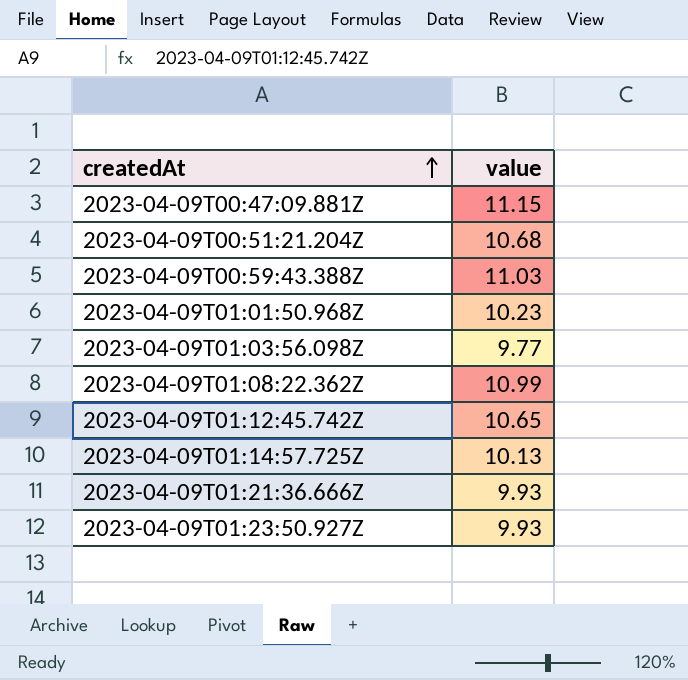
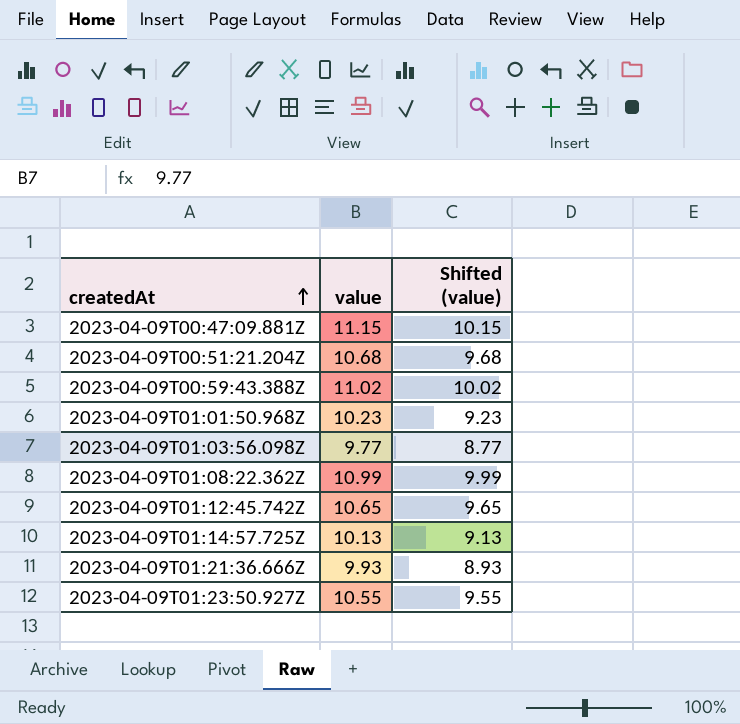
column Shifted (value) | formula: none -> [value] - 1
2023-04-09T00:59:43.388Z | value: 11.03 -> 11.02
2023-04-09T01:23:50.927Z | value: 9.93 -> 10.55

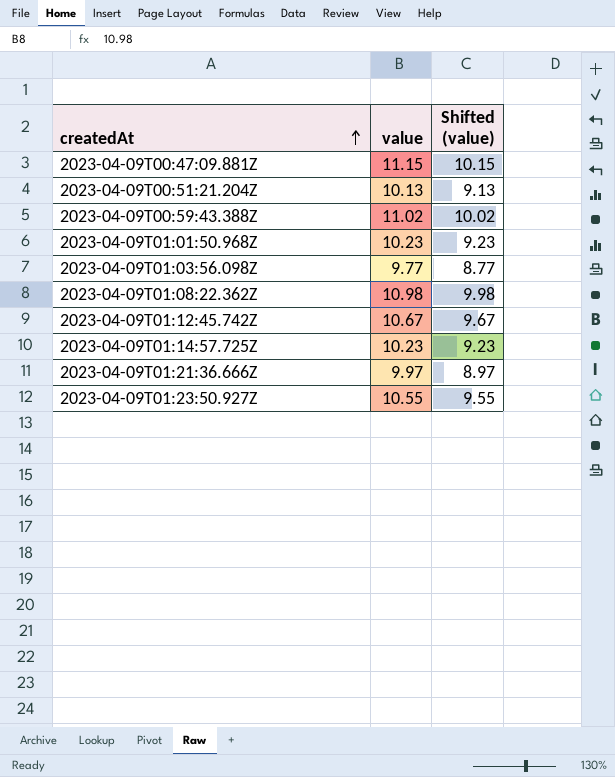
2023-04-09T00:51:21.204Z | value: 10.68 -> 10.13
2023-04-09T00:51:21.204Z | Shifted (value): 9.68 -> 9.13
2023-04-09T01:08:22.362Z | value: 10.99 -> 10.98
2023-04-09T01:08:22.362Z | Shifted (value): 9.99 -> 9.98
2023-04-09T01:12:45.742Z | value: 10.65 -> 10.67
2023-04-09T01:12:45.742Z | Shifted (value): 9.65 -> 9.67
2023-04-09T01:14:57.725Z | value: 10.13 -> 10.23
2023-04-09T01:14:57.725Z | Shifted (value): 9.13 -> 9.23
2023-04-09T01:21:36.666Z | value: 9.93 -> 9.97
2023-04-09T01:21:36.666Z | Shifted (value): 8.93 -> 8.97

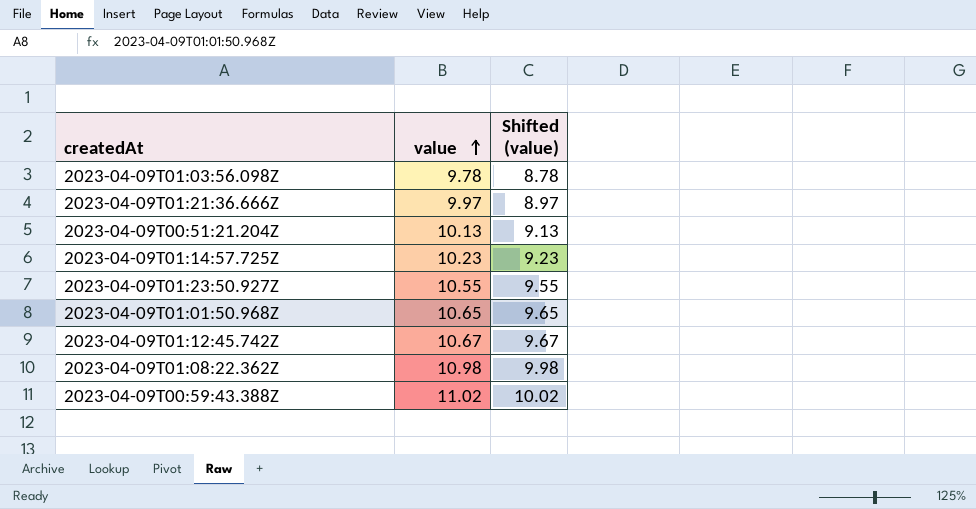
row order: createdAt ascending -> value ascending
row 2023-04-09T00:47:09.881Z: 11.15 | 10.15 -> none
2023-04-09T01:03:56.098Z | value: 9.77 -> 9.78
2023-04-09T01:03:56.098Z | Shifted (value): 8.77 -> 8.78
2023-04-09T01:01:50.968Z | value: 10.23 -> 10.65
2023-04-09T01:01:50.968Z | Shifted (value): 9.23 -> 9.65

